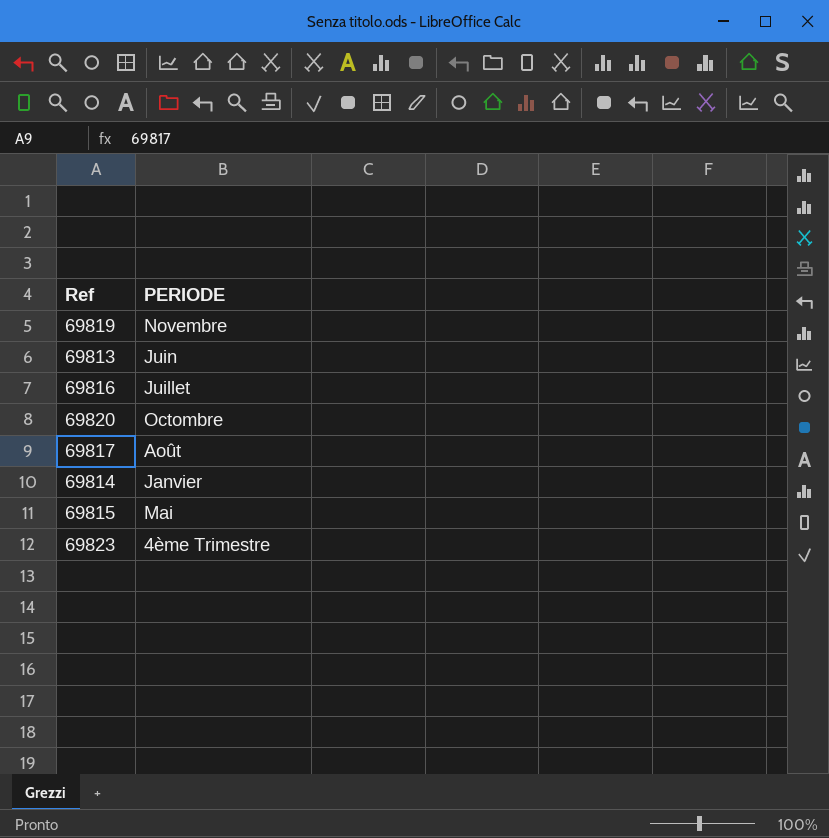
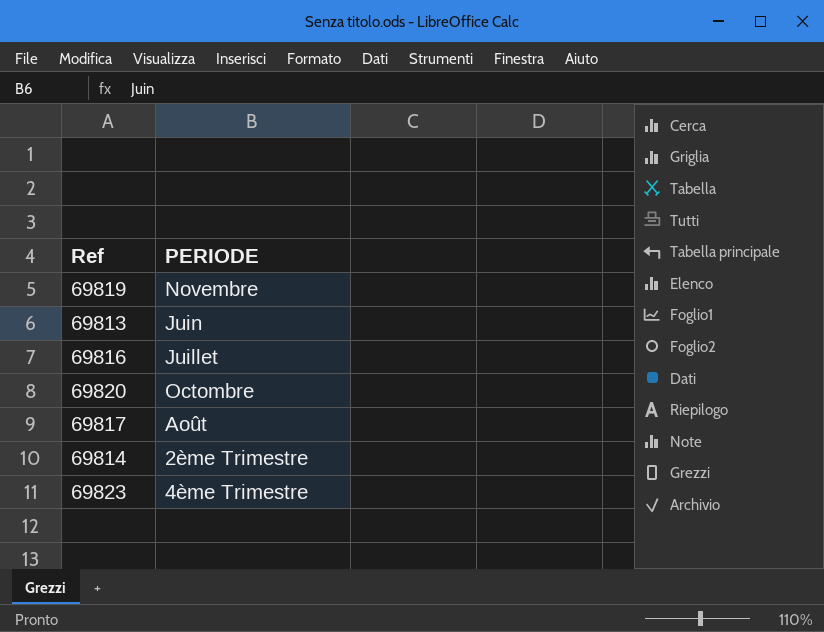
row 69815: Mai -> none
69814 | PERIODE: Janvier -> 2ème Trimestre

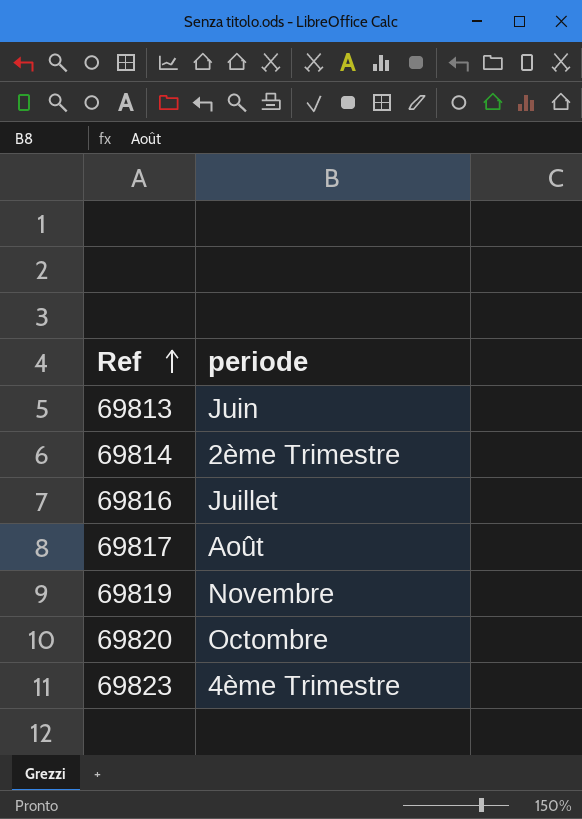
row order: none -> Ref ascending
column name: PERIODE -> periode

